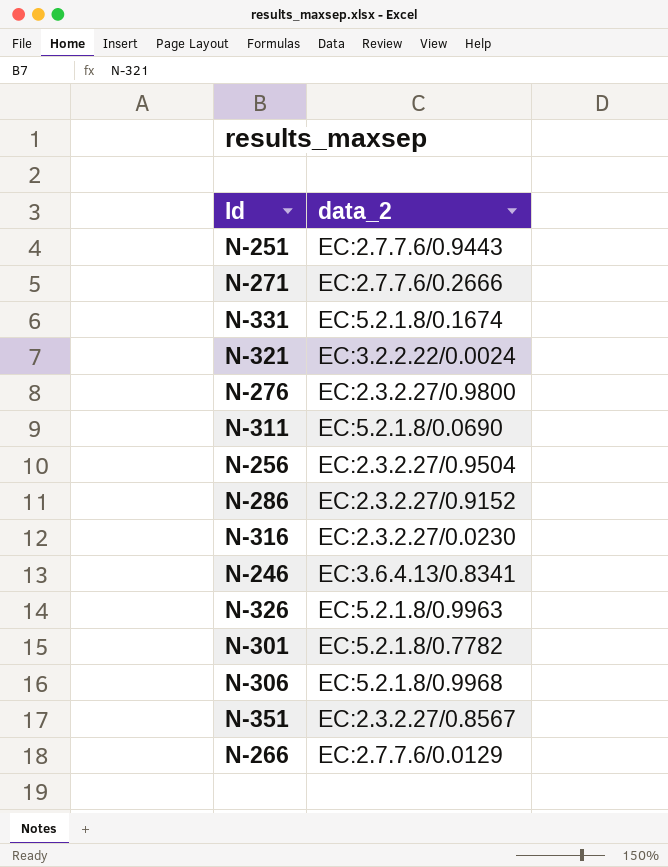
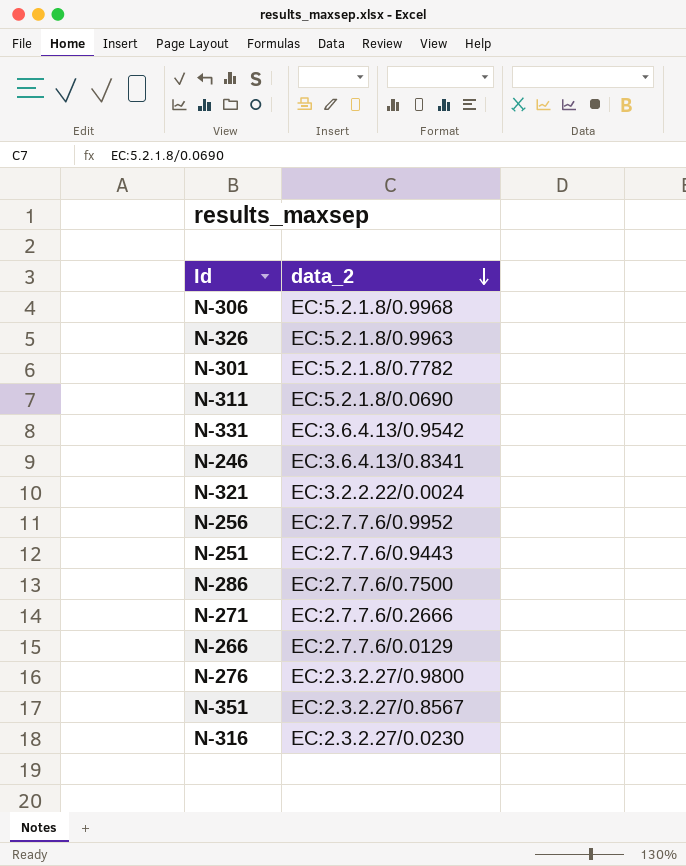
row order: none -> data_2 descending
N-331 | data_2: EC:5.2.1.8/0.1674 -> EC:3.6.4.13/0.9542
N-256 | data_2: EC:2.3.2.27/0.9504 -> EC:2.7.7.6/0.9952
N-286 | data_2: EC:2.3.2.27/0.9152 -> EC:2.7.7.6/0.7500

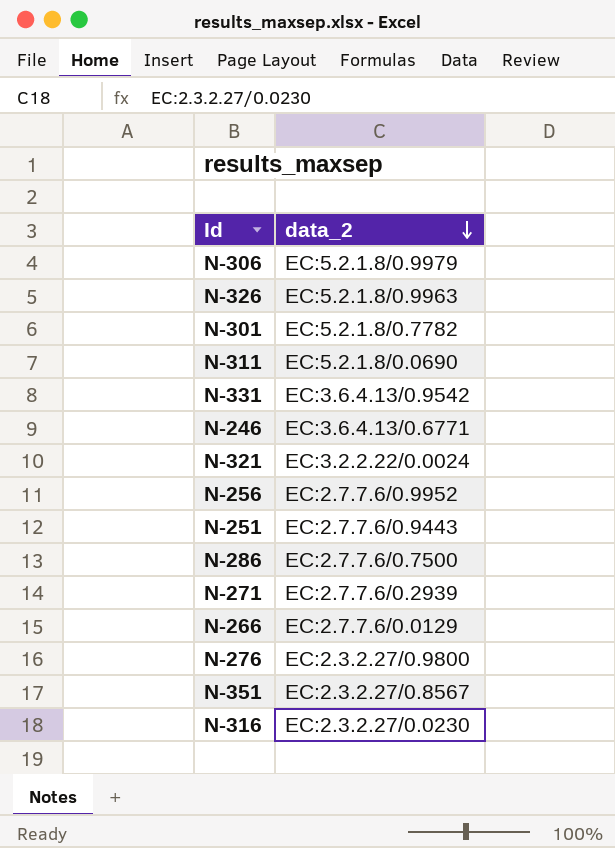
N-306 | data_2: EC:5.2.1.8/0.9968 -> EC:5.2.1.8/0.9979
N-246 | data_2: EC:3.6.4.13/0.8341 -> EC:3.6.4.13/0.6771
N-271 | data_2: EC:2.7.7.6/0.2666 -> EC:2.7.7.6/0.2939

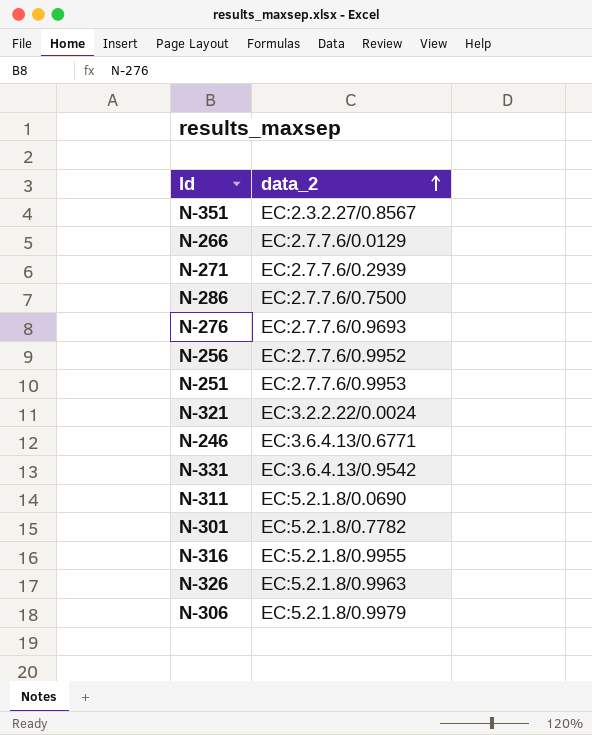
row order: data_2 descending -> data_2 ascending
N-276 | data_2: EC:2.3.2.27/0.9800 -> EC:2.7.7.6/0.9693
N-251 | data_2: EC:2.7.7.6/0.9443 -> EC:2.7.7.6/0.9953
N-316 | data_2: EC:2.3.2.27/0.0230 -> EC:5.2.1.8/0.9955

